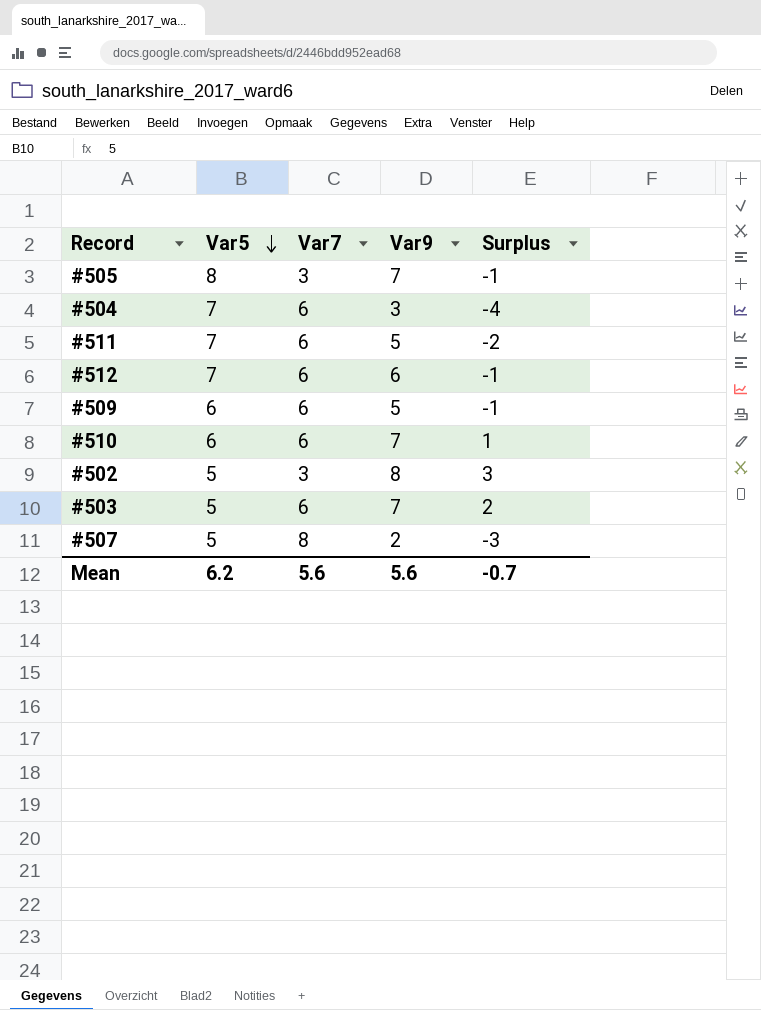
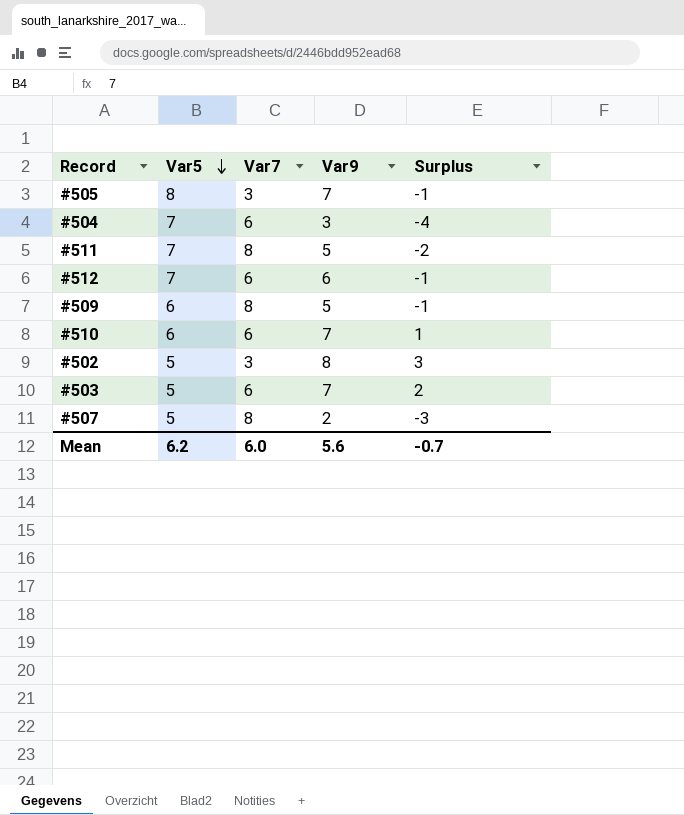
#511 | Var7: 6 -> 8
#509 | Var7: 6 -> 8
Mean | Var7: 5.6 -> 6.0

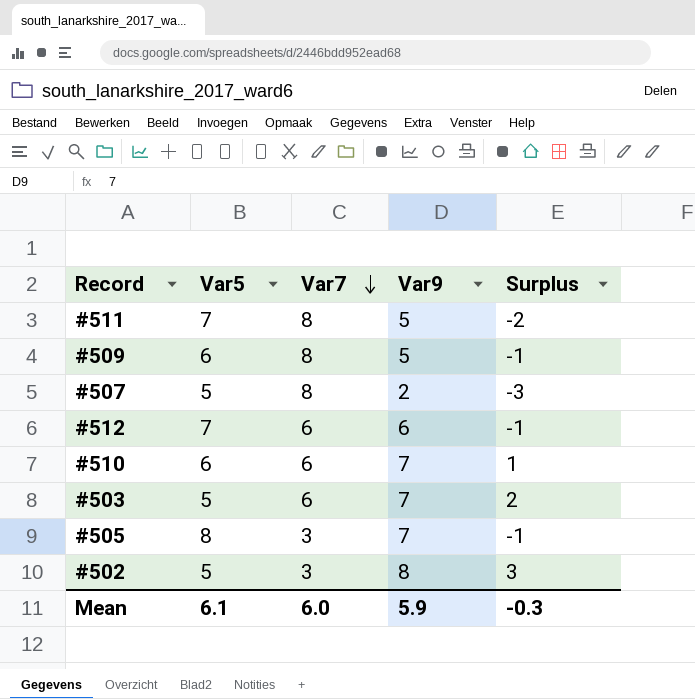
row order: Var5 descending -> Var7 descending
row #504: 7 | 6 | 3 | -4 -> none
Mean | Var5: 6.2 -> 6.1
Mean | Var9: 5.6 -> 5.9
Mean | Surplus: -0.7 -> -0.3

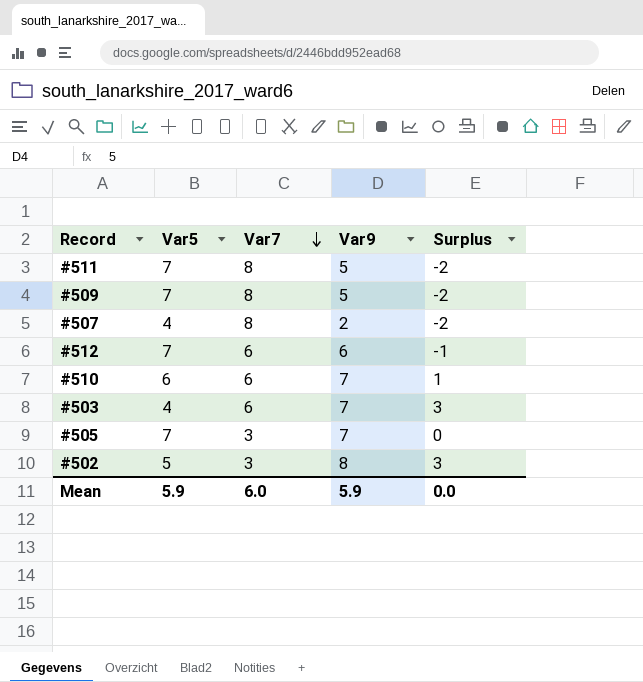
#509 | Var5: 6 -> 7
#509 | Surplus: -1 -> -2
#507 | Var5: 5 -> 4
#507 | Surplus: -3 -> -2
#503 | Var5: 5 -> 4
#503 | Surplus: 2 -> 3
#505 | Var5: 8 -> 7
#505 | Surplus: -1 -> 0
Mean | Var5: 6.1 -> 5.9
Mean | Surplus: -0.3 -> 0.0

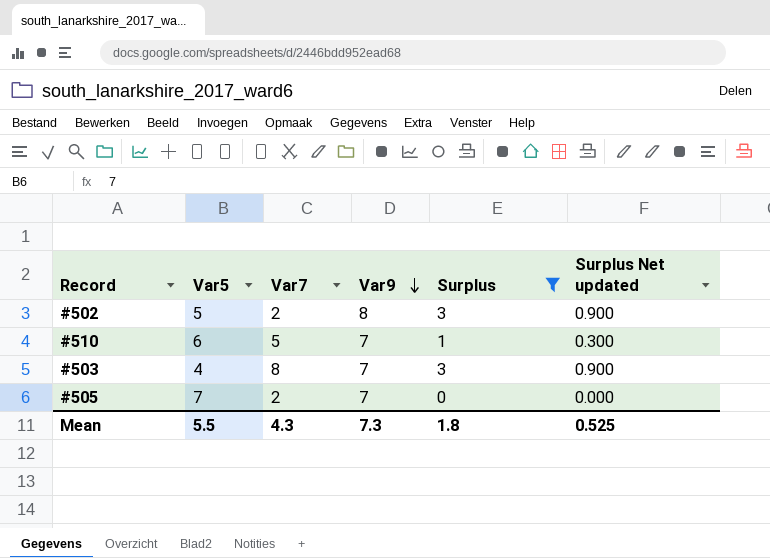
filter: none -> Surplus >= 0
row order: Var7 descending -> Var9 descending
column Surplus Net updated | formula: none -> [Surplus] * 0.3
#502 | Var7: 3 -> 2
#510 | Var7: 6 -> 5
#503 | Var7: 6 -> 8
#505 | Var7: 3 -> 2
Mean | Var5: 5.9 -> 5.5
Mean | Var7: 6.0 -> 4.3
Mean | Var9: 5.9 -> 7.3
Mean | Surplus: 0.0 -> 1.8

